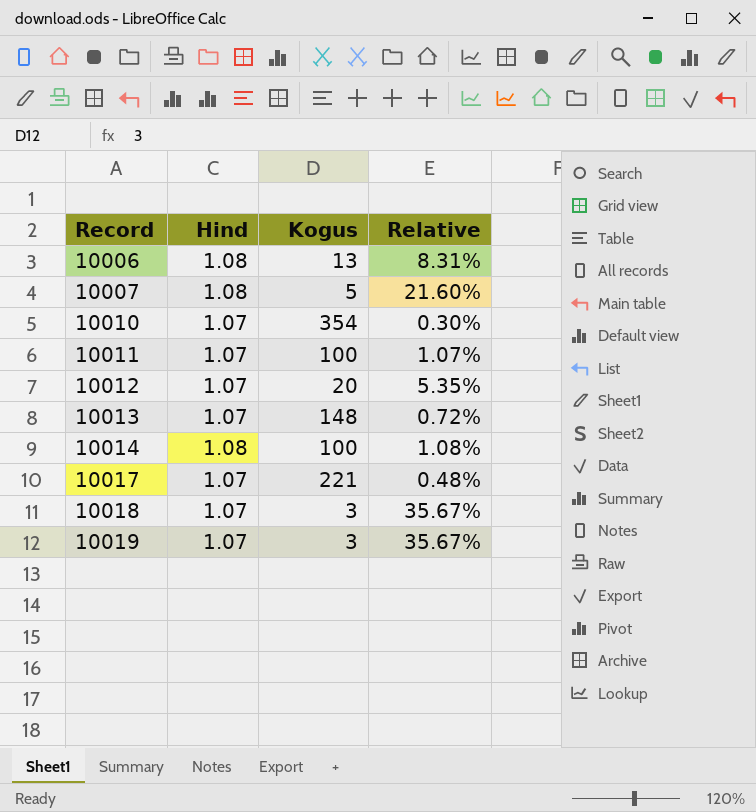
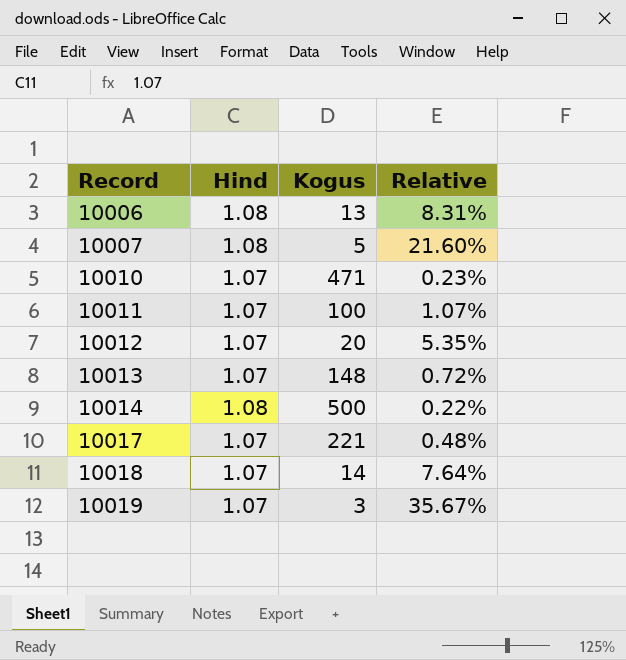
10010 | Kogus: 354 -> 471
10010 | Relative: 0.30% -> 0.23%
10014 | Kogus: 100 -> 500
10014 | Relative: 1.08% -> 0.22%
10018 | Kogus: 3 -> 14
10018 | Relative: 35.67% -> 7.64%

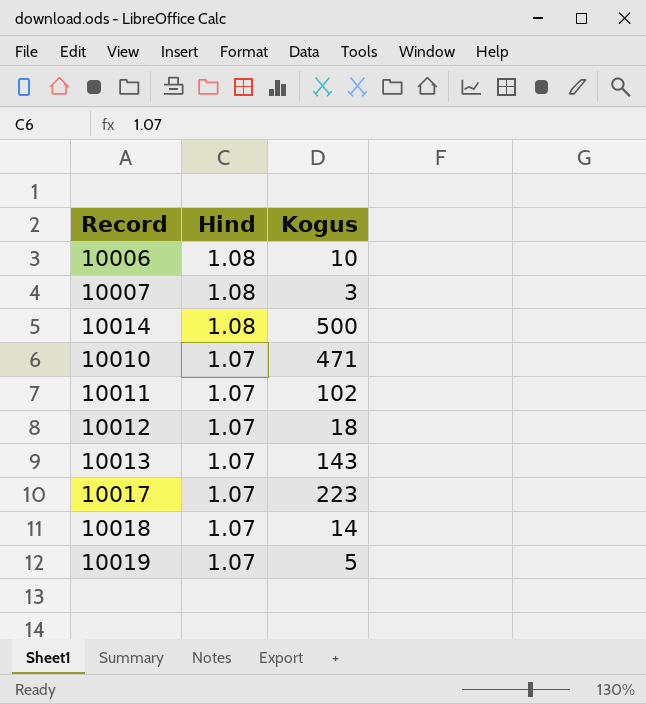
row order: Record ascending -> Hind descending
column Relative | formula: [Hind] / [Kogus] -> none
10006 | Kogus: 13 -> 10
10007 | Kogus: 5 -> 3
10011 | Kogus: 100 -> 102
10012 | Kogus: 20 -> 18
10013 | Kogus: 148 -> 143
10017 | Kogus: 221 -> 223
10019 | Kogus: 3 -> 5

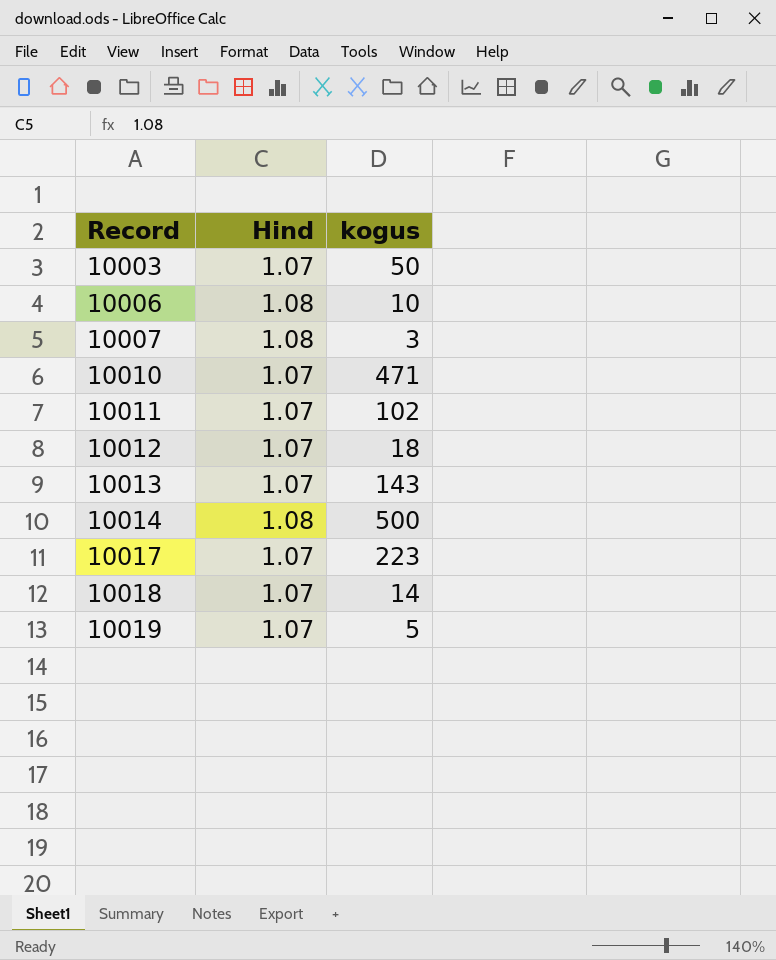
row order: Hind descending -> Record ascending
column name: Kogus -> kogus
row 10003: none -> 1.07 | 50

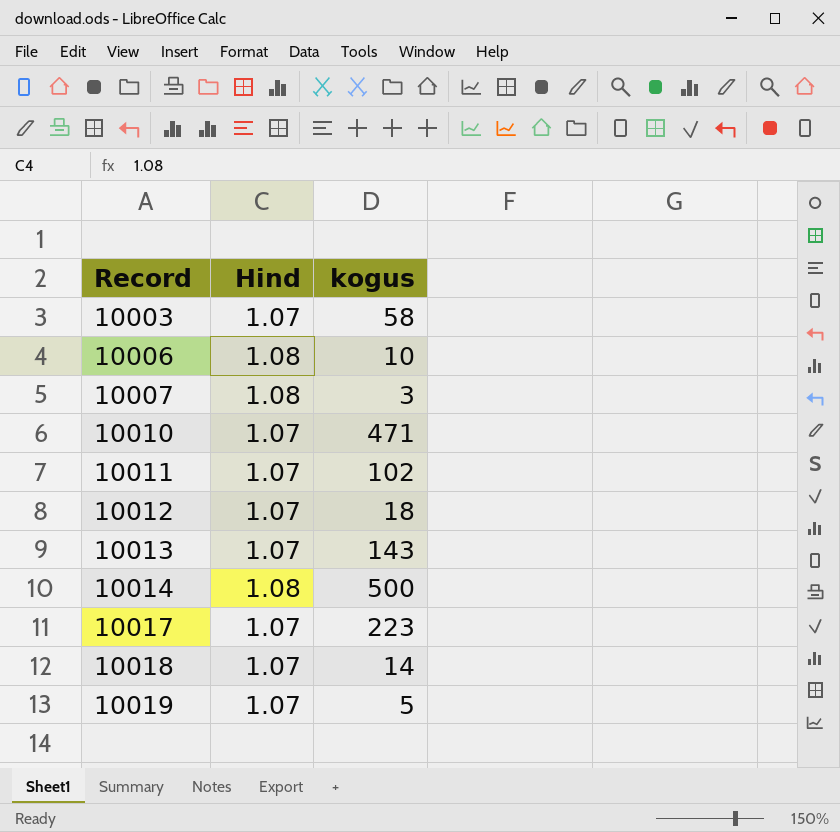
10003 | kogus: 50 -> 58

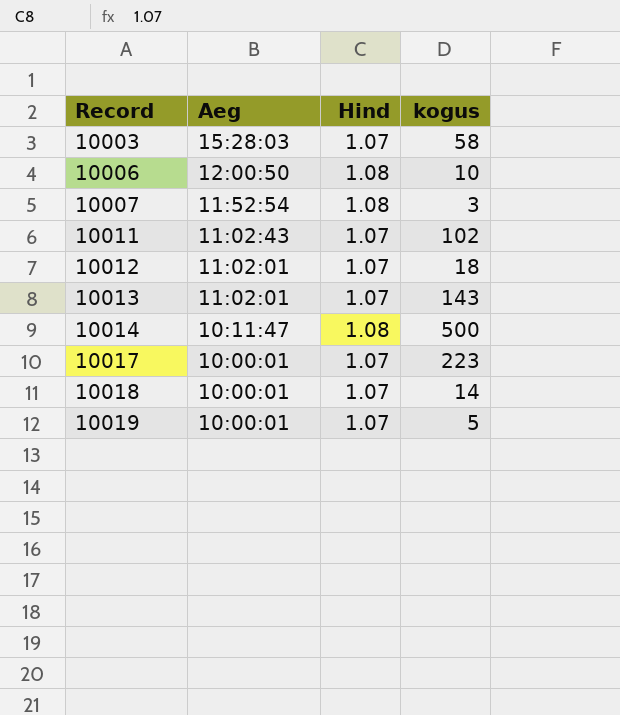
column Aeg | position: none -> 2
row 10010: 1.07 | 471 -> none

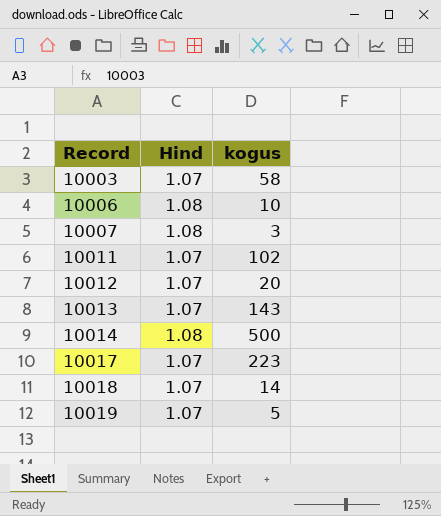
column Aeg | position: 2 -> none
10012 | kogus: 18 -> 20

